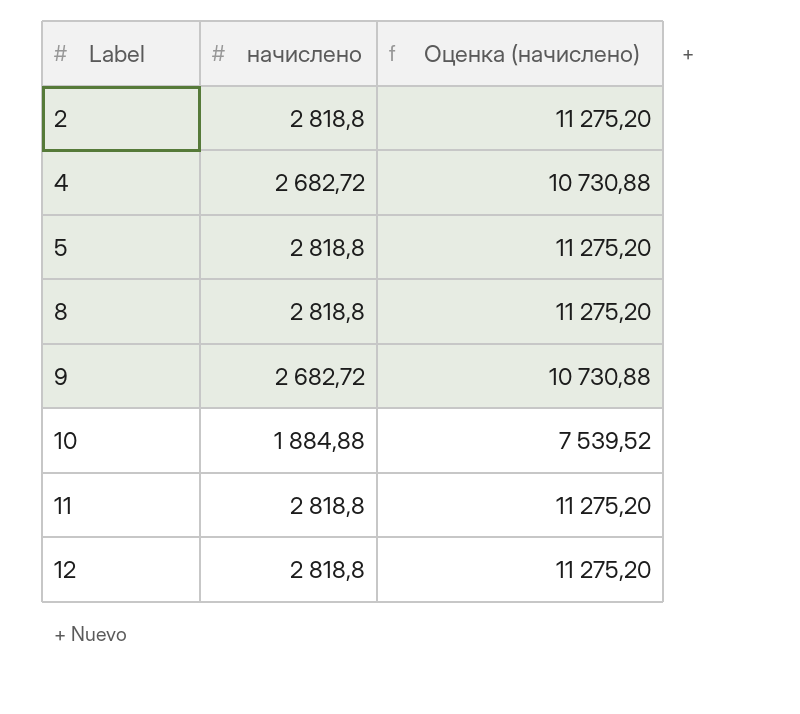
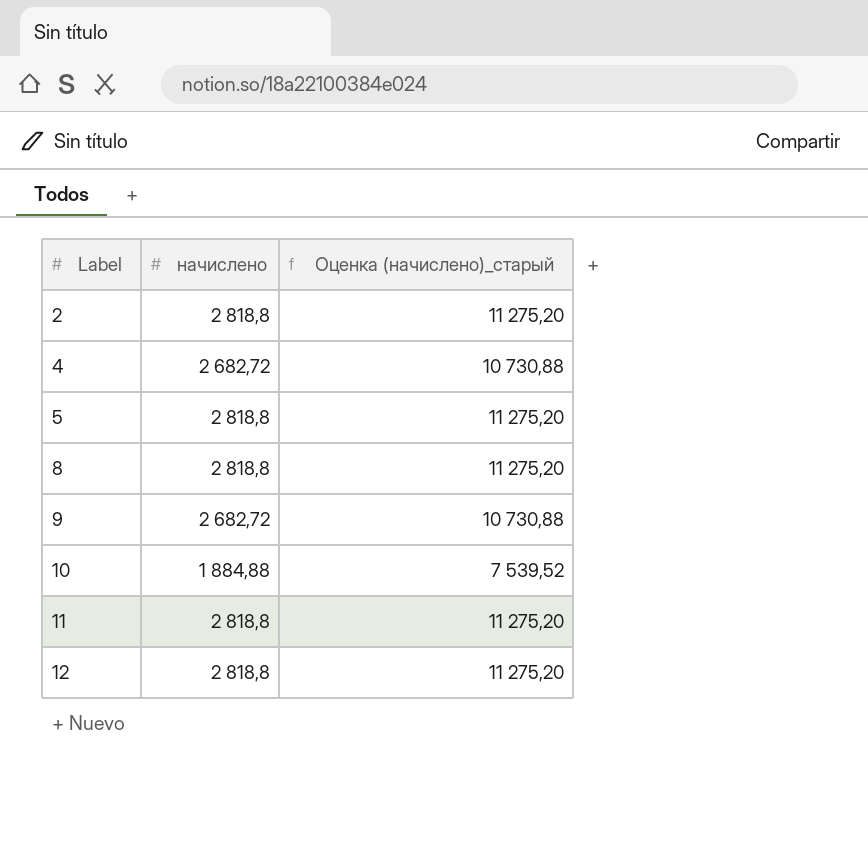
column name: Оценка (начислено) -> Оценка (начислено)_старый

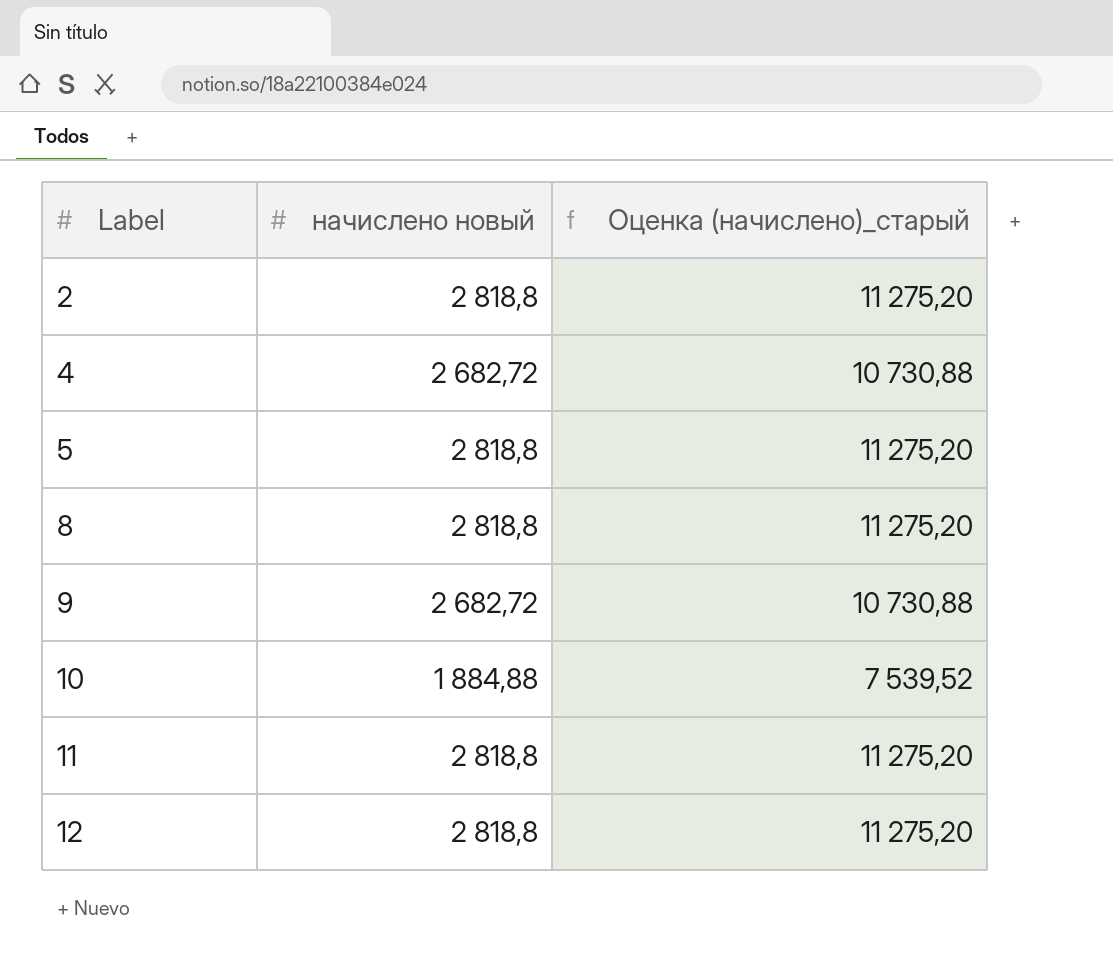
column name: начислено -> начислено новый

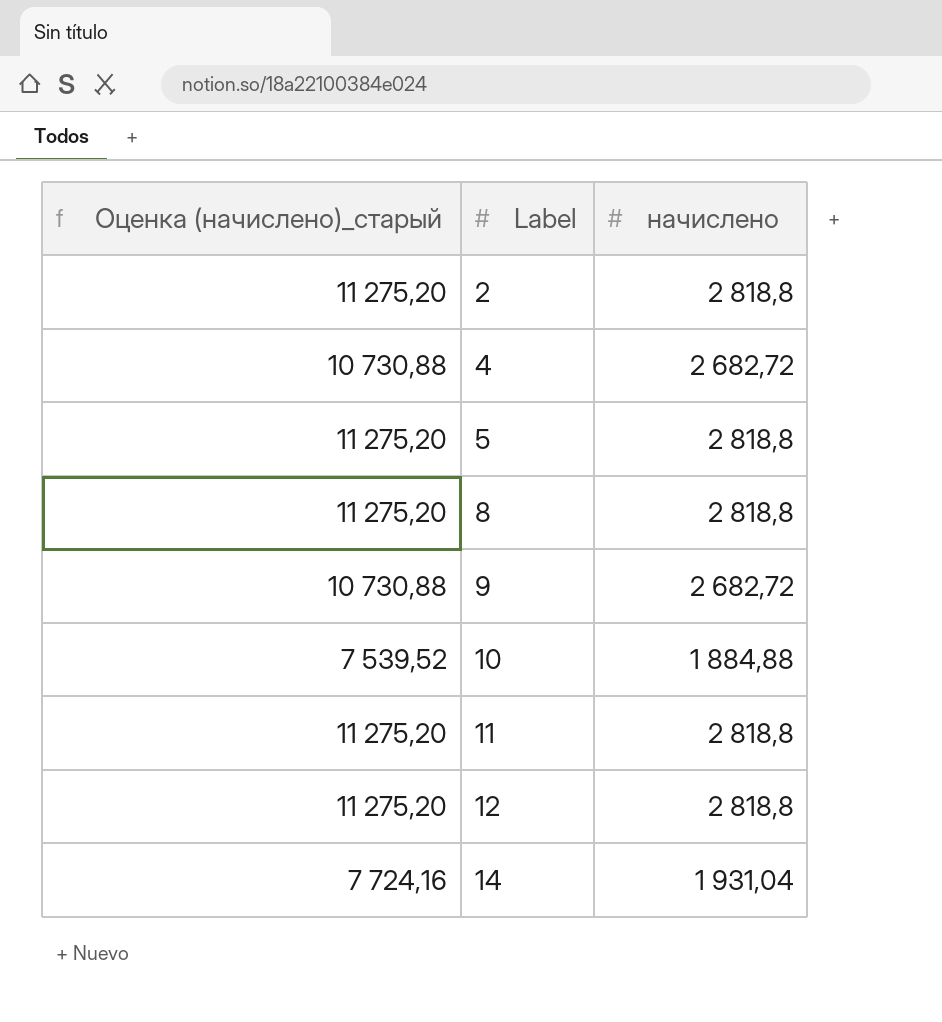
column Оценка (начислено)_старый | position: 3 -> 1
column name: начислено новый -> начислено
row 14: none -> 7 724,16 | 1 931,04

